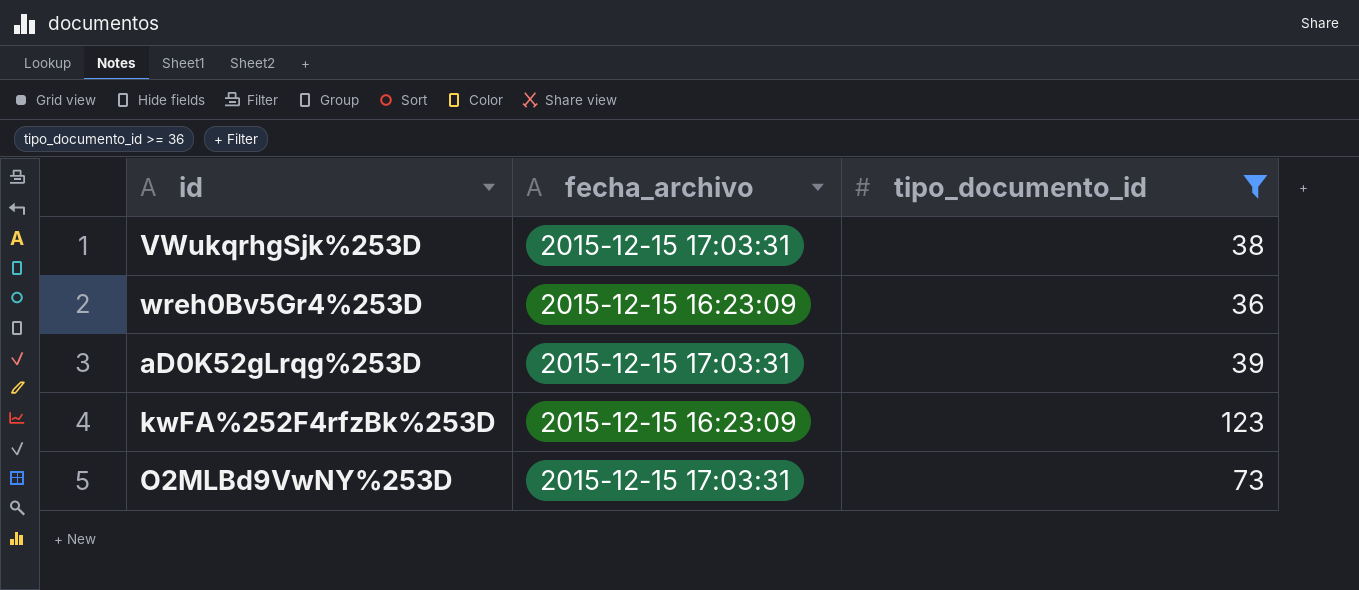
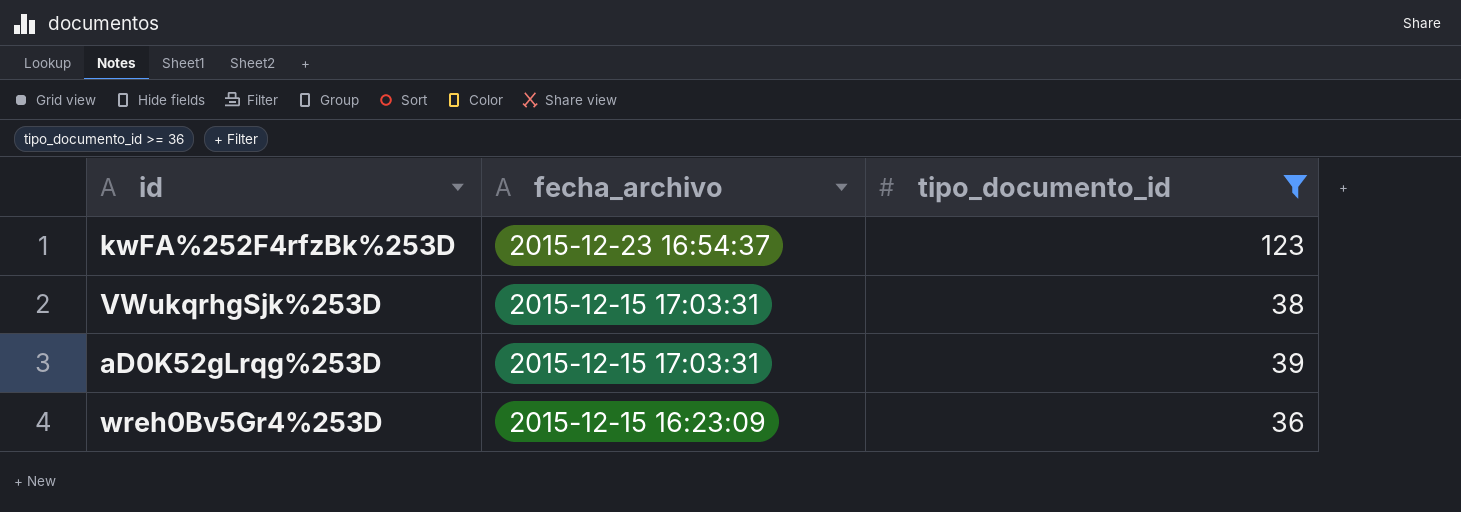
row order: none -> fecha_archivo descending
row O2MLBd9VwNY%253D: 2015-12-15 17:03:31 | 73 -> none
kwFA%252F4rfzBk%253D | fecha_archivo: 2015-12-15 16:23:09 -> 2015-12-23 16:54:37

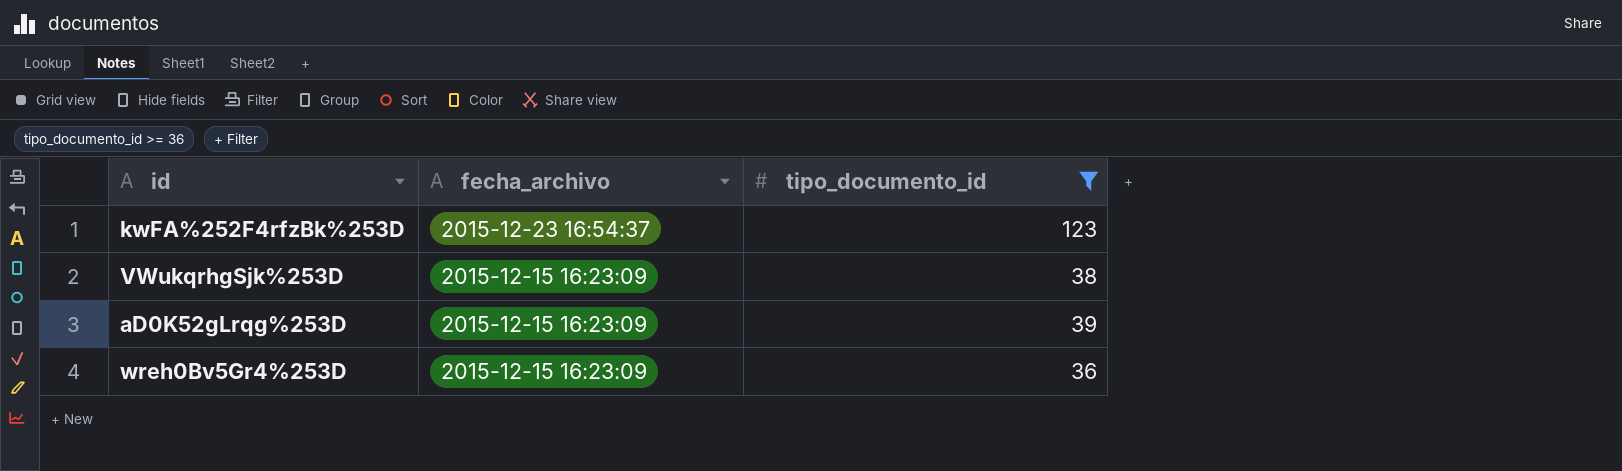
VWukqrhgSjk%253D | fecha_archivo: 2015-12-15 17:03:31 -> 2015-12-15 16:23:09
aD0K52gLrqg%253D | fecha_archivo: 2015-12-15 17:03:31 -> 2015-12-15 16:23:09

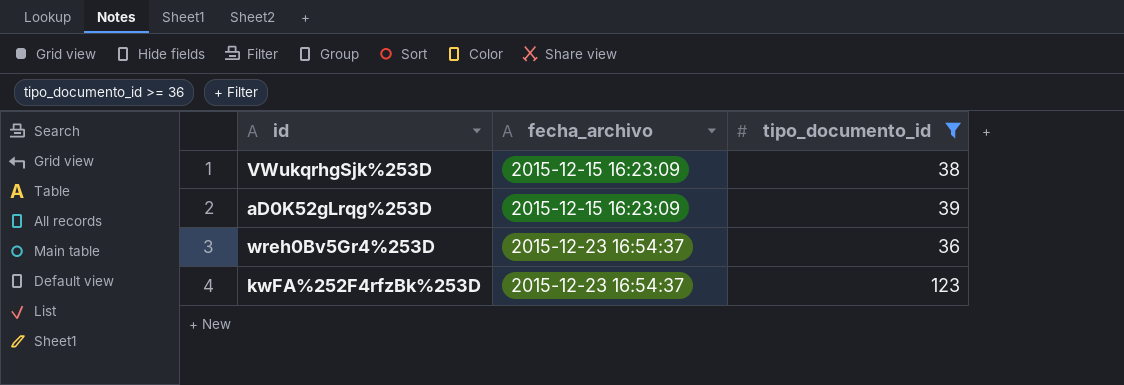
row order: fecha_archivo descending -> fecha_archivo ascending
wreh0Bv5Gr4%253D | fecha_archivo: 2015-12-15 16:23:09 -> 2015-12-23 16:54:37

